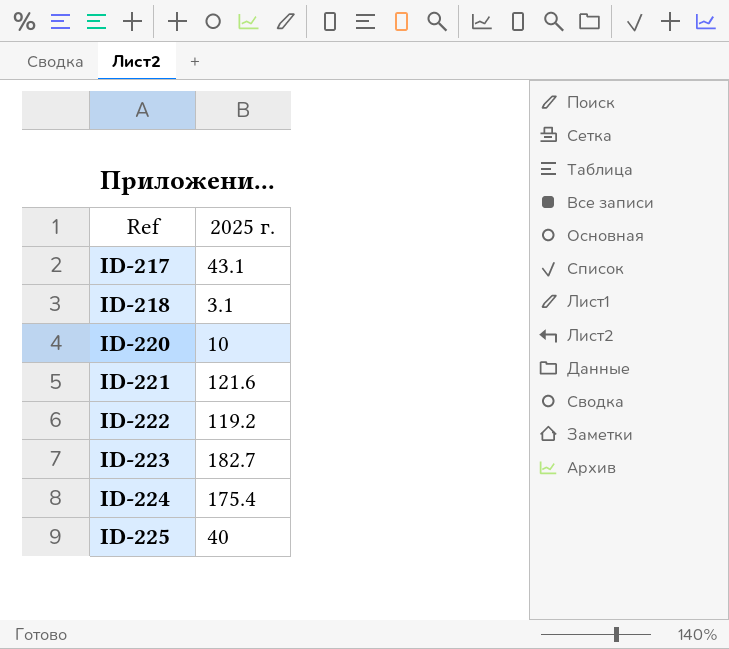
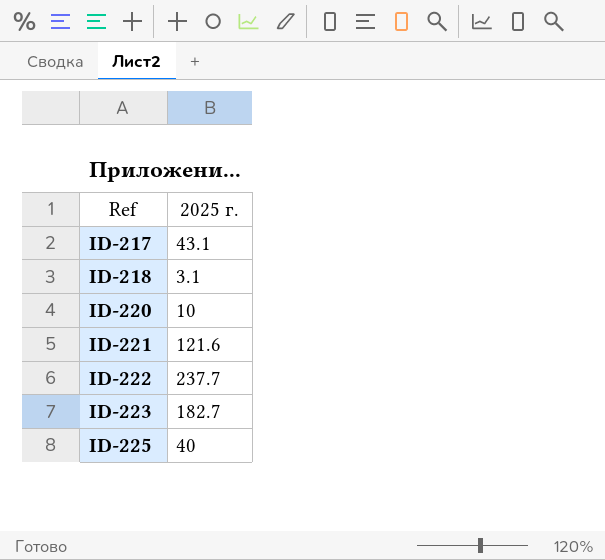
row ID-224: 175.4 -> none
ID-222 | 2025 г.: 119.2 -> 237.7

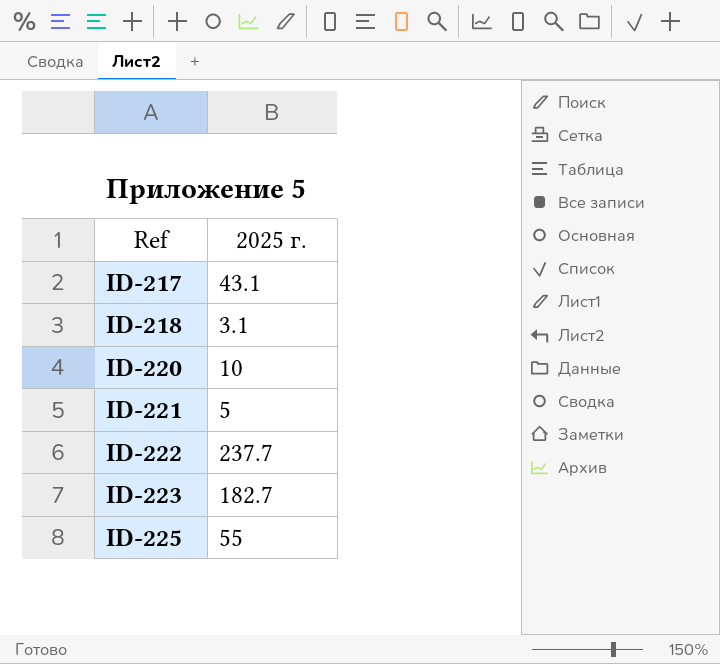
ID-221 | 2025 г.: 121.6 -> 5
ID-225 | 2025 г.: 40 -> 55

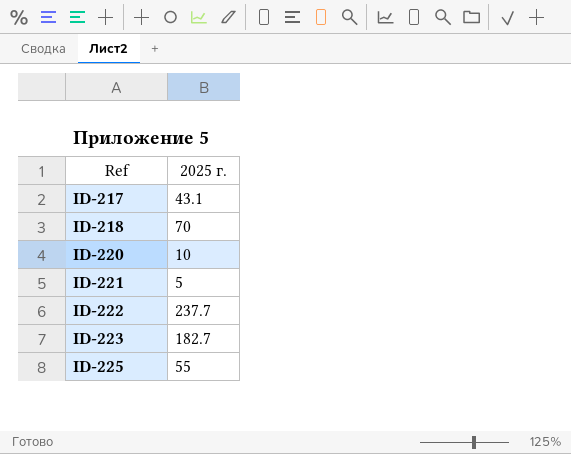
ID-218 | 2025 г.: 3.1 -> 70

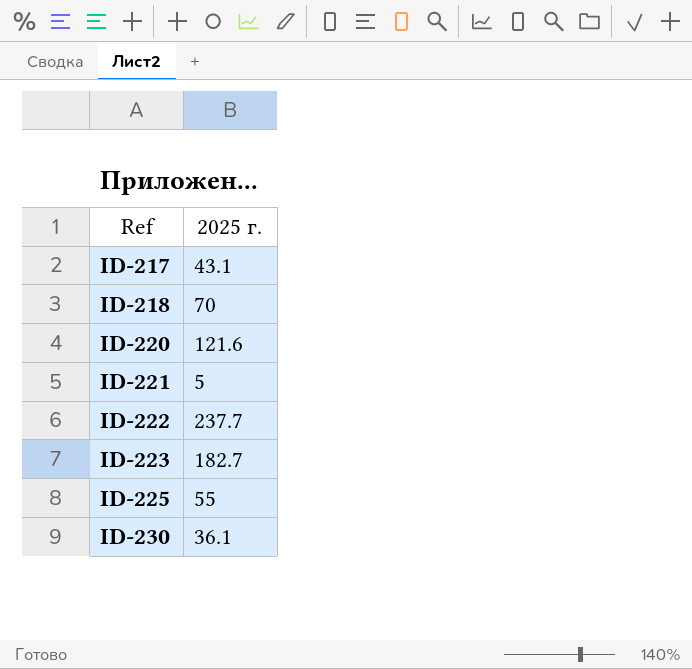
ID-220 | 2025 г.: 10 -> 121.6
row ID-230: none -> 36.1

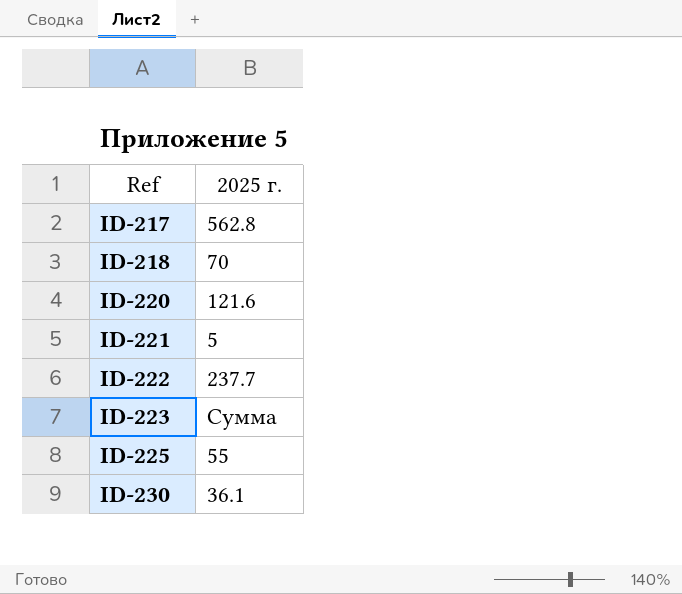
ID-217 | 2025 г.: 43.1 -> 562.8
ID-223 | 2025 г.: 182.7 -> Сумма

